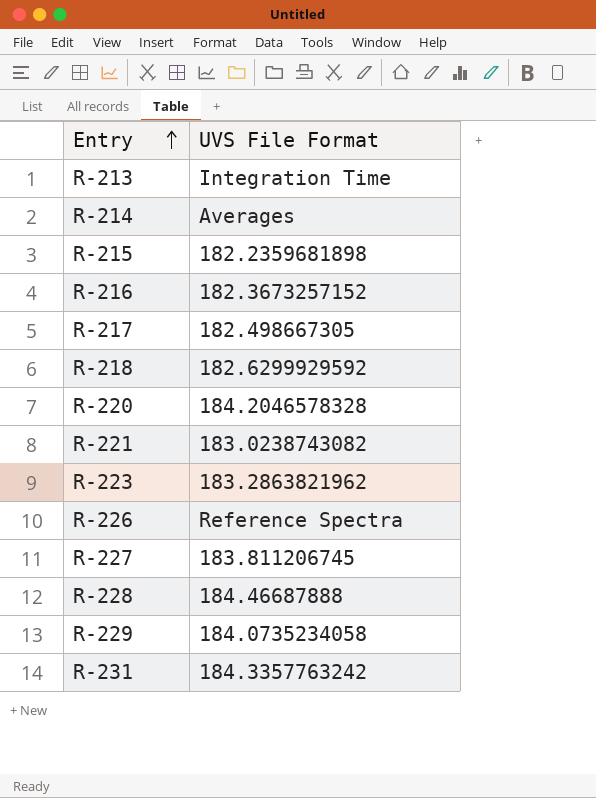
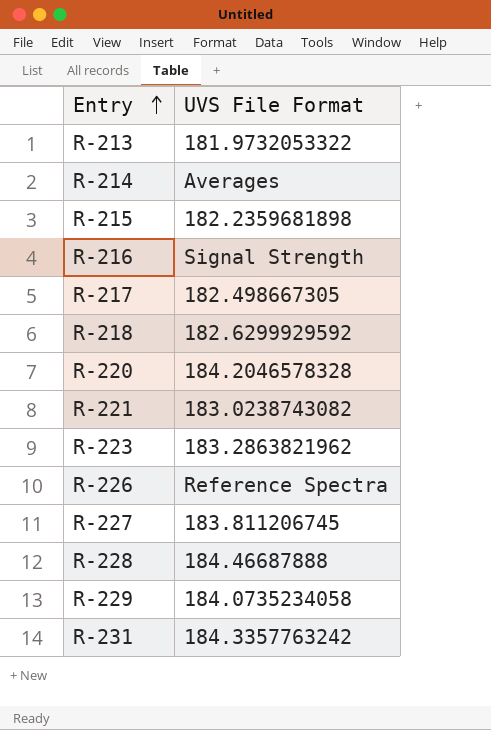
R-213 | UVS File Format: Integration Time -> 181.9732053322
R-216 | UVS File Format: 182.3673257152 -> Signal Strength

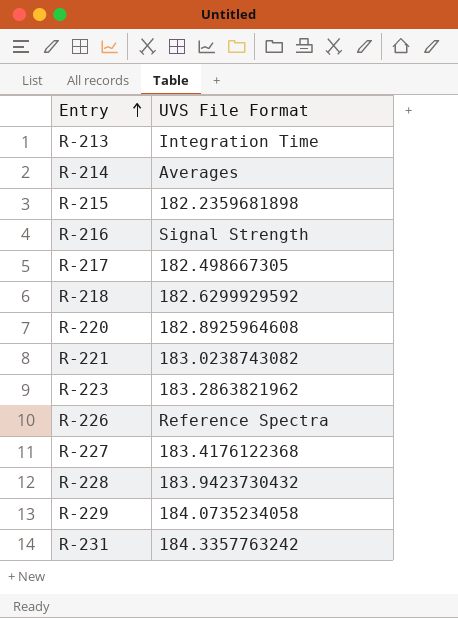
R-213 | UVS File Format: 181.9732053322 -> Integration Time
R-220 | UVS File Format: 184.2046578328 -> 182.8925964608
R-227 | UVS File Format: 183.811206745 -> 183.4176122368
R-228 | UVS File Format: 184.46687888 -> 183.9423730432

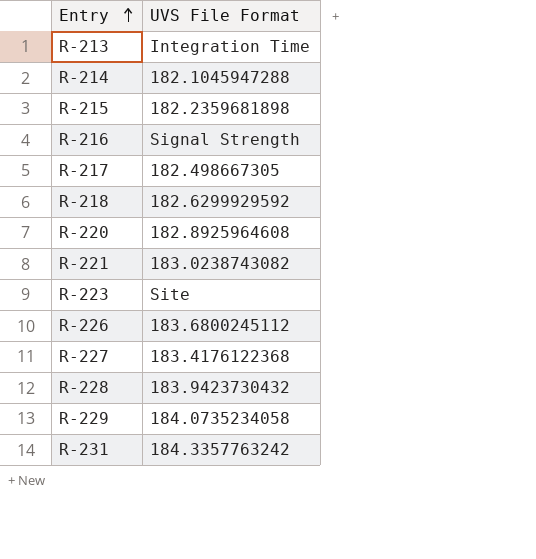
R-214 | UVS File Format: Averages -> 182.1045947288
R-223 | UVS File Format: 183.2863821962 -> Site
R-226 | UVS File Format: Reference Spectra -> 183.6800245112

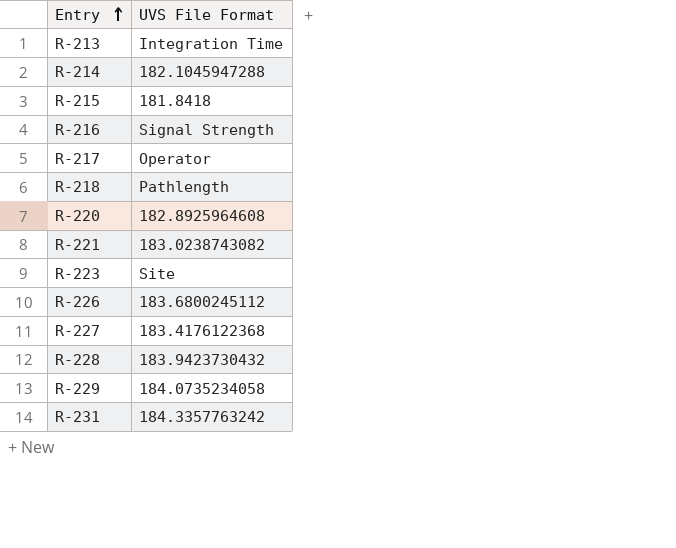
R-215 | UVS File Format: 182.2359681898 -> 181.8418
R-217 | UVS File Format: 182.498667305 -> Operator
R-218 | UVS File Format: 182.6299929592 -> Pathlength

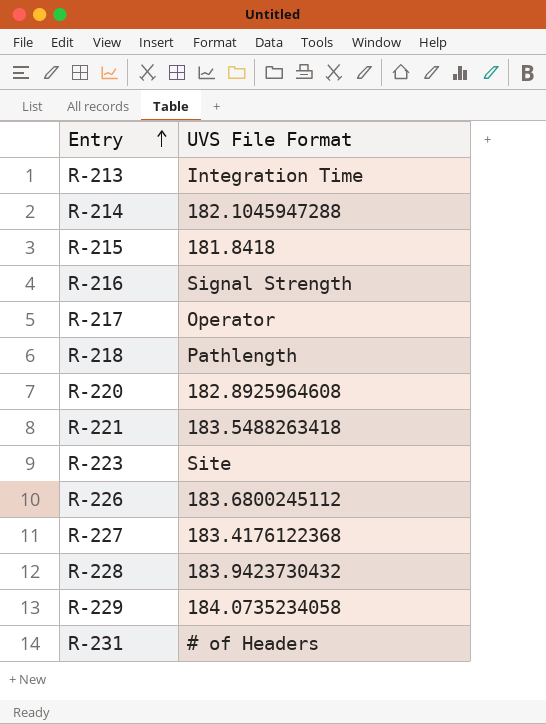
R-221 | UVS File Format: 183.0238743082 -> 183.5488263418
R-231 | UVS File Format: 184.3357763242 -> # of Headers

